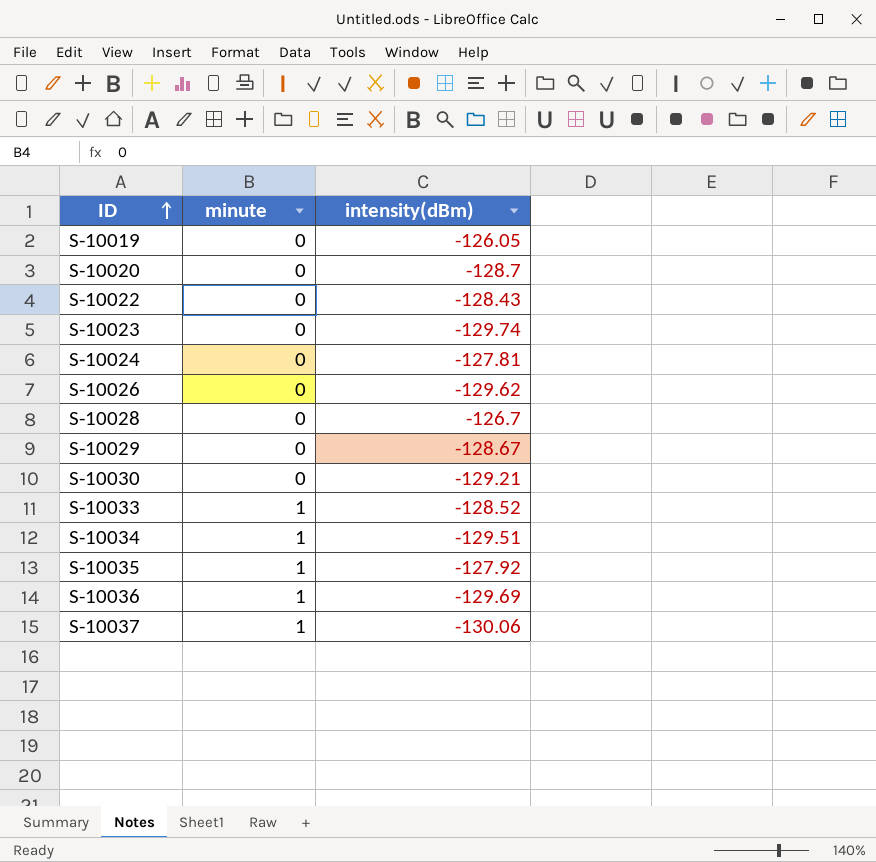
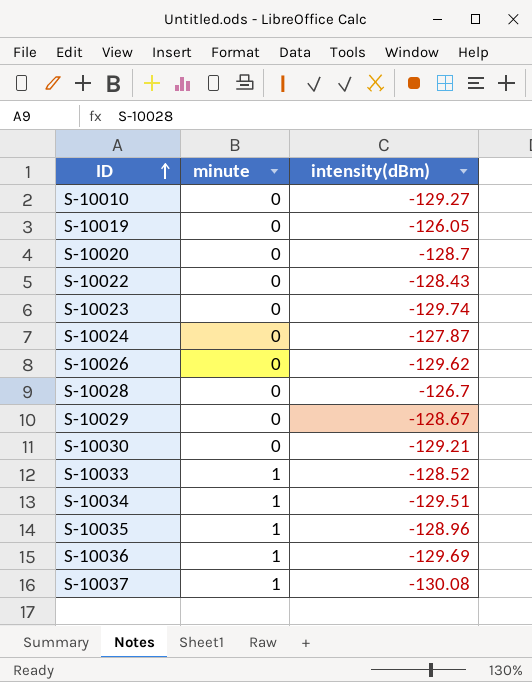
row S-10010: none -> 0 | -129.27
S-10024 | intensity(dBm): -127.81 -> -127.87
S-10035 | intensity(dBm): -127.92 -> -128.96
S-10037 | intensity(dBm): -130.06 -> -130.08

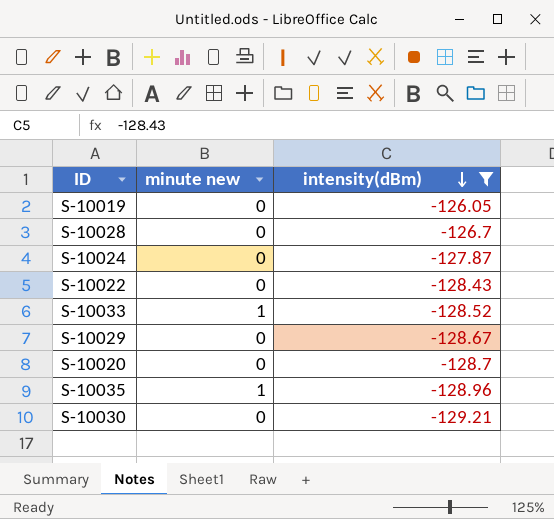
filter: none -> intensity(dBm) >= -129.21
row order: ID ascending -> intensity(dBm) descending
column name: minute -> minute new

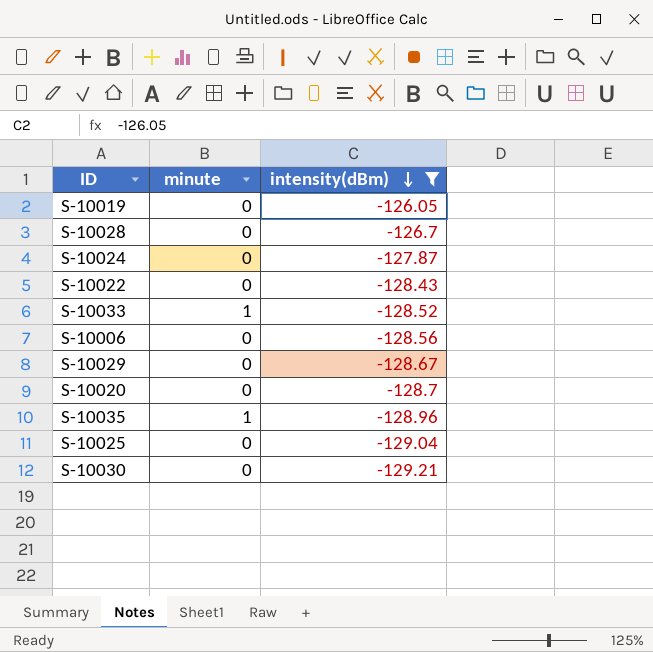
column name: minute new -> minute
row S-10006: none -> 0 | -128.56
row S-10025: none -> 0 | -129.04

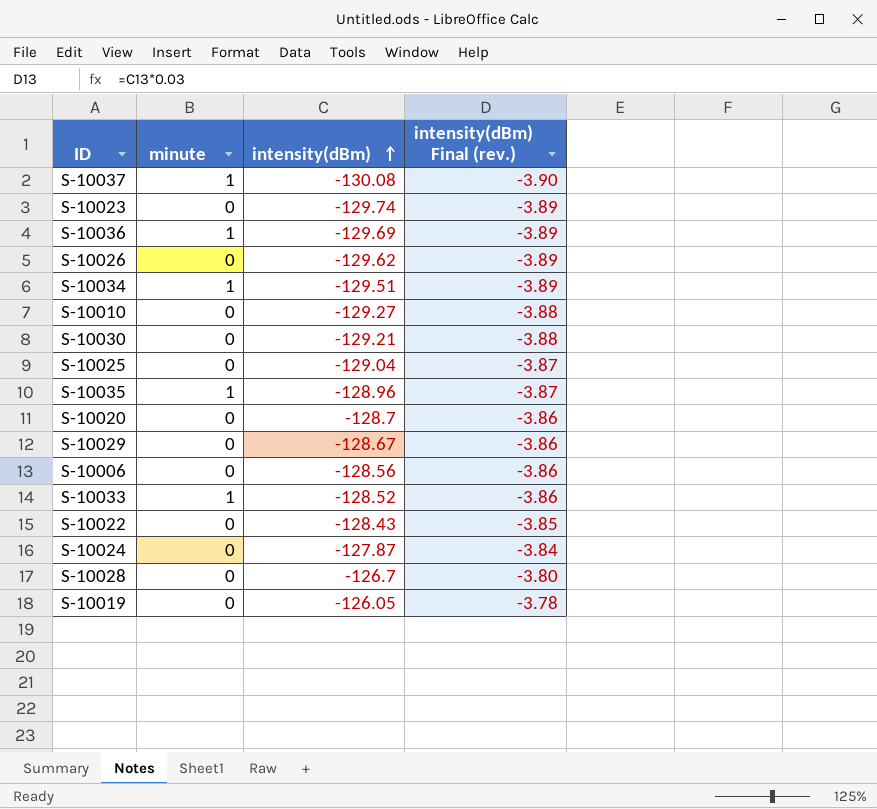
filter: intensity(dBm) >= -129.21 -> none
row order: intensity(dBm) descending -> intensity(dBm) ascending
column intensity(dBm) Final (rev.) | formula: none -> [intensity(dBm)] * 0.03

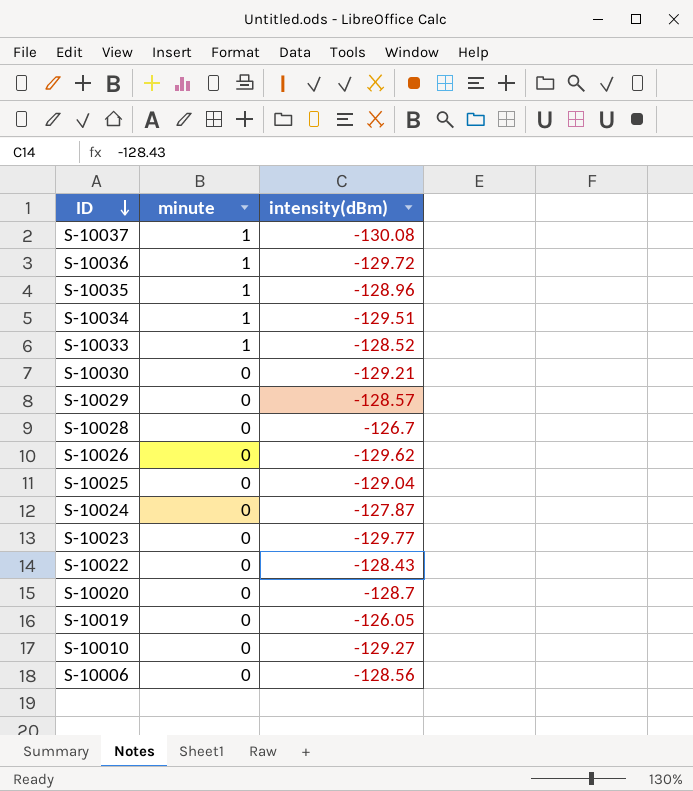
row order: intensity(dBm) ascending -> ID descending
column intensity(dBm) Final (rev.) | formula: [intensity(dBm)] * 0.03 -> none
S-10036 | intensity(dBm): -129.69 -> -129.72
S-10029 | intensity(dBm): -128.67 -> -128.57
S-10023 | intensity(dBm): -129.74 -> -129.77

